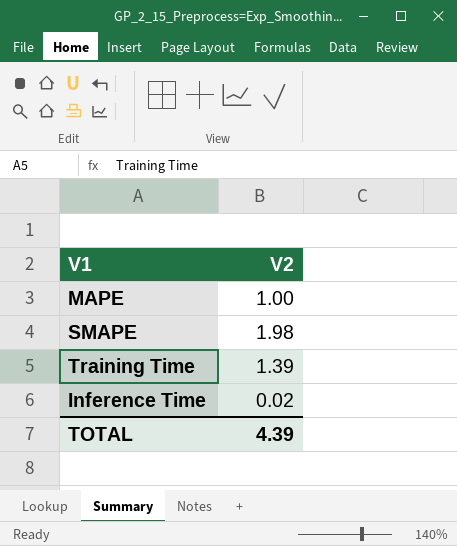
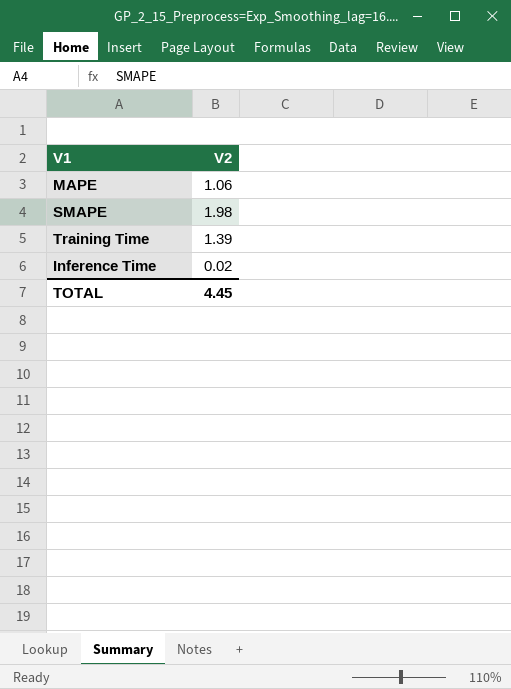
MAPE | V2: 1.00 -> 1.06
TOTAL | V2: 4.39 -> 4.45

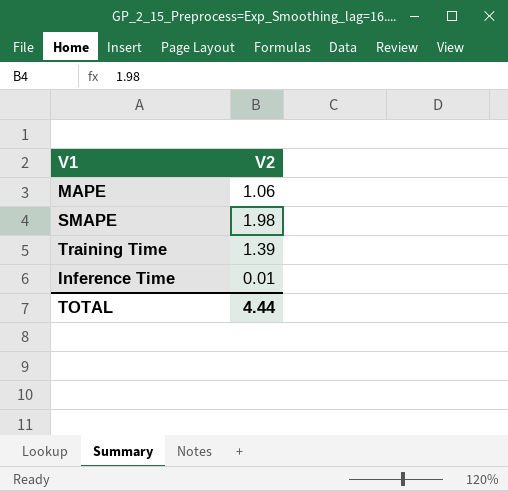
Inference Time | V2: 0.02 -> 0.01
TOTAL | V2: 4.45 -> 4.44

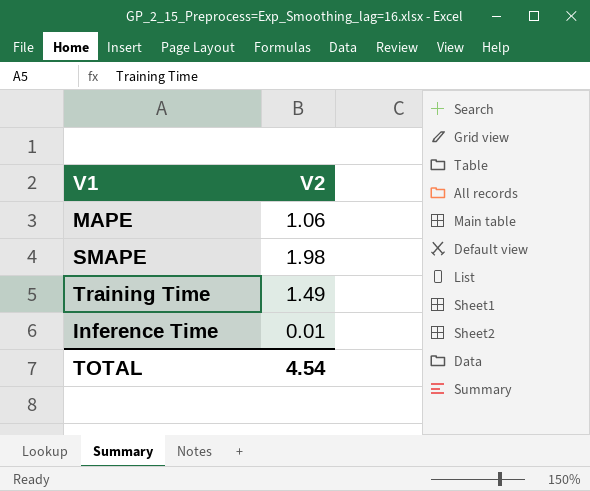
Training Time | V2: 1.39 -> 1.49
TOTAL | V2: 4.44 -> 4.54

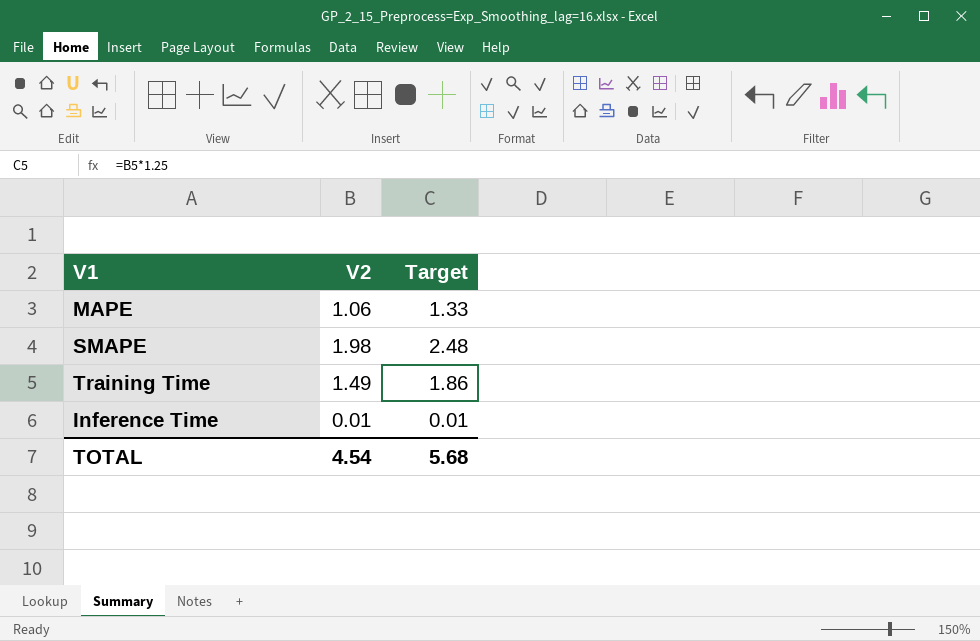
column Target | formula: none -> [V2] * 1.25

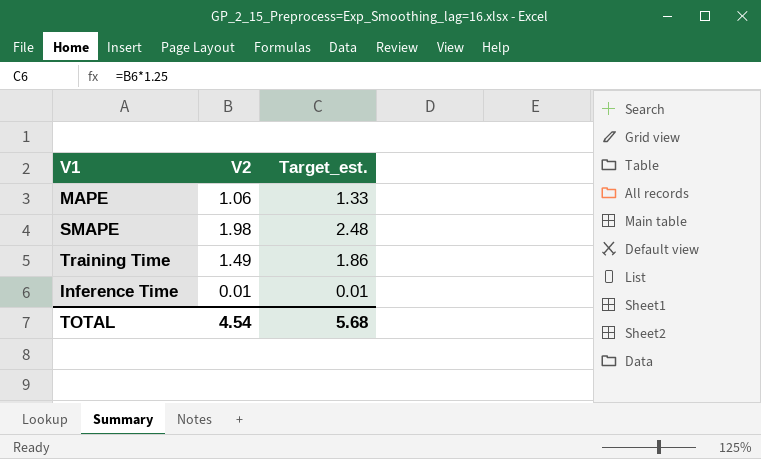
column name: Target -> Target_est.

